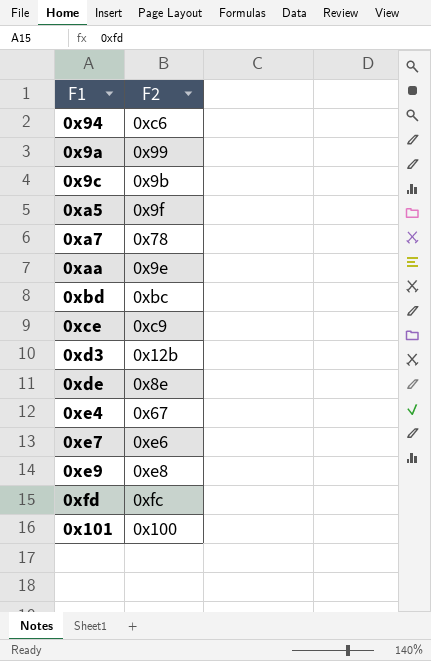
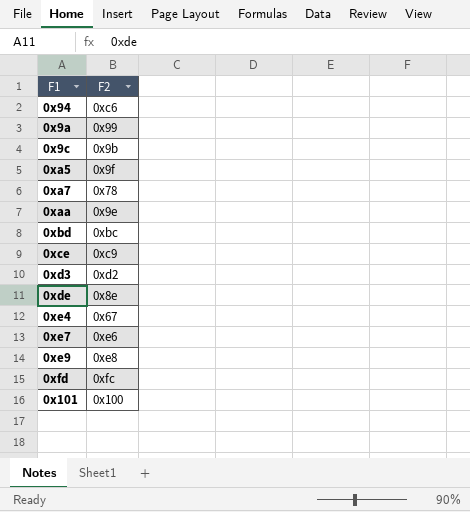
0xd3 | F2: 0x12b -> 0xd2

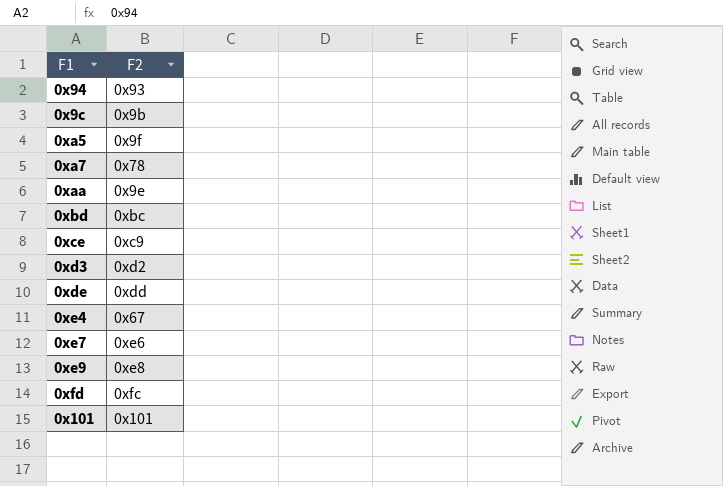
row 0x9a: 0x99 -> none
0x94 | F2: 0xc6 -> 0x93
0xde | F2: 0x8e -> 0xdd
0x101 | F2: 0x100 -> 0x101

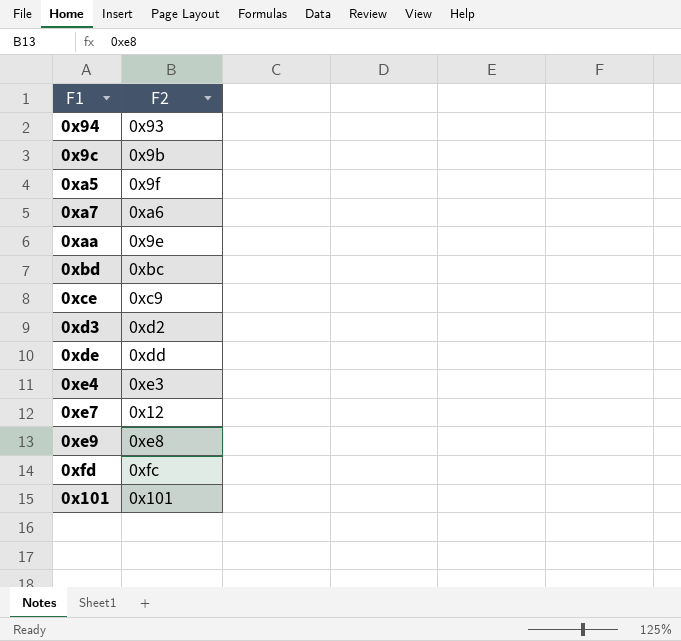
0xa7 | F2: 0x78 -> 0xa6
0xe4 | F2: 0x67 -> 0xe3
0xe7 | F2: 0xe6 -> 0x12

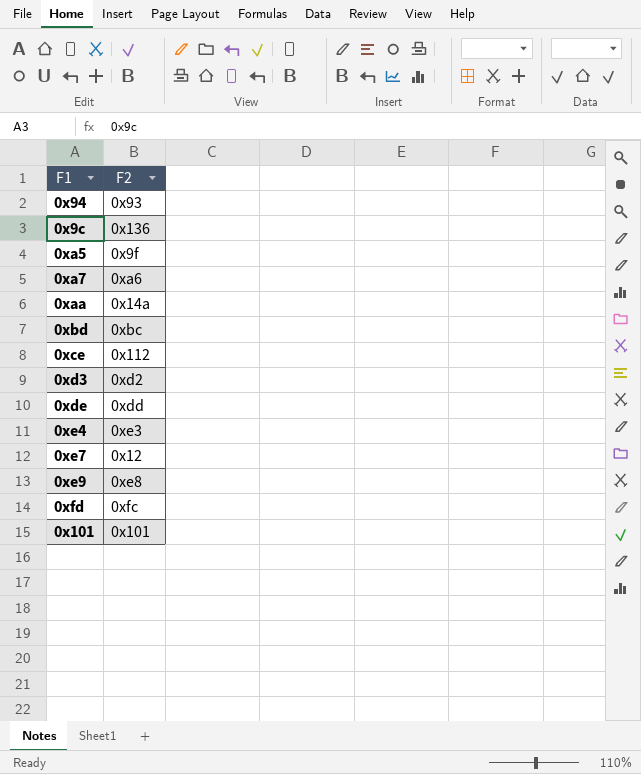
0x9c | F2: 0x9b -> 0x136
0xaa | F2: 0x9e -> 0x14a
0xce | F2: 0xc9 -> 0x112

